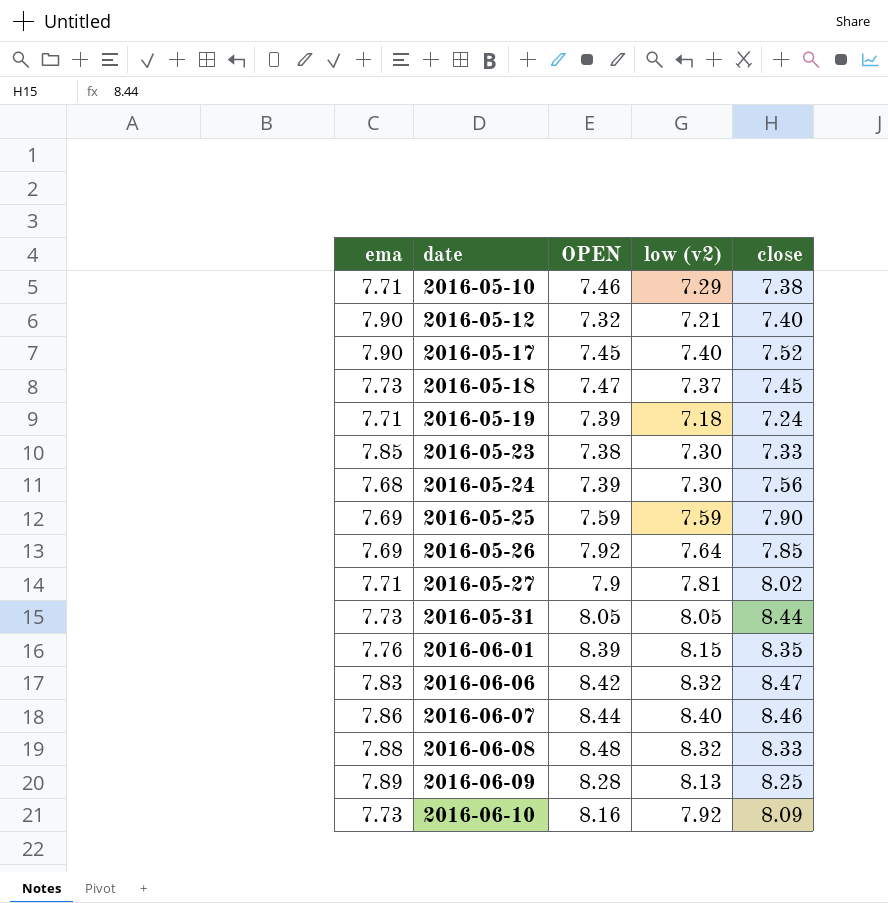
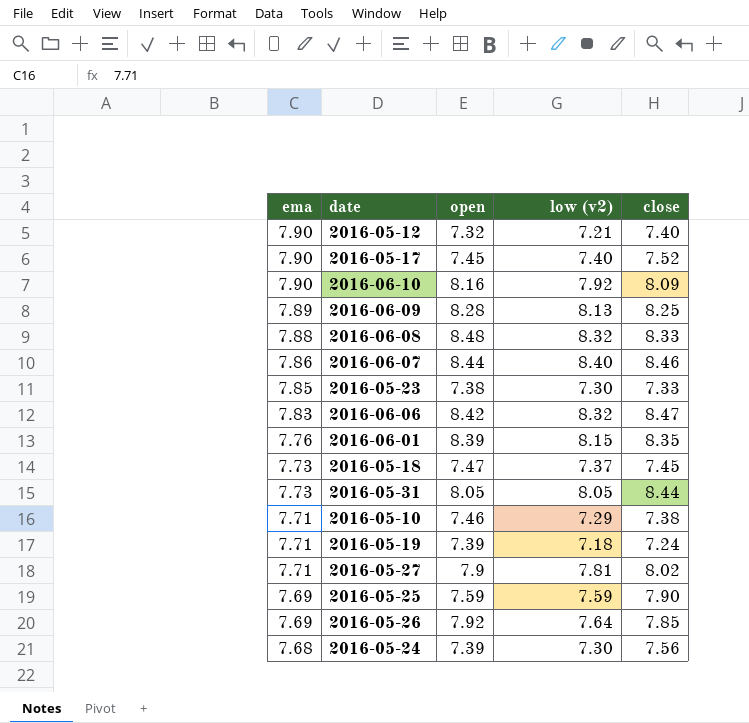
row order: date ascending -> ema descending
column name: OPEN -> open
2016-06-10 | ema: 7.73 -> 7.90

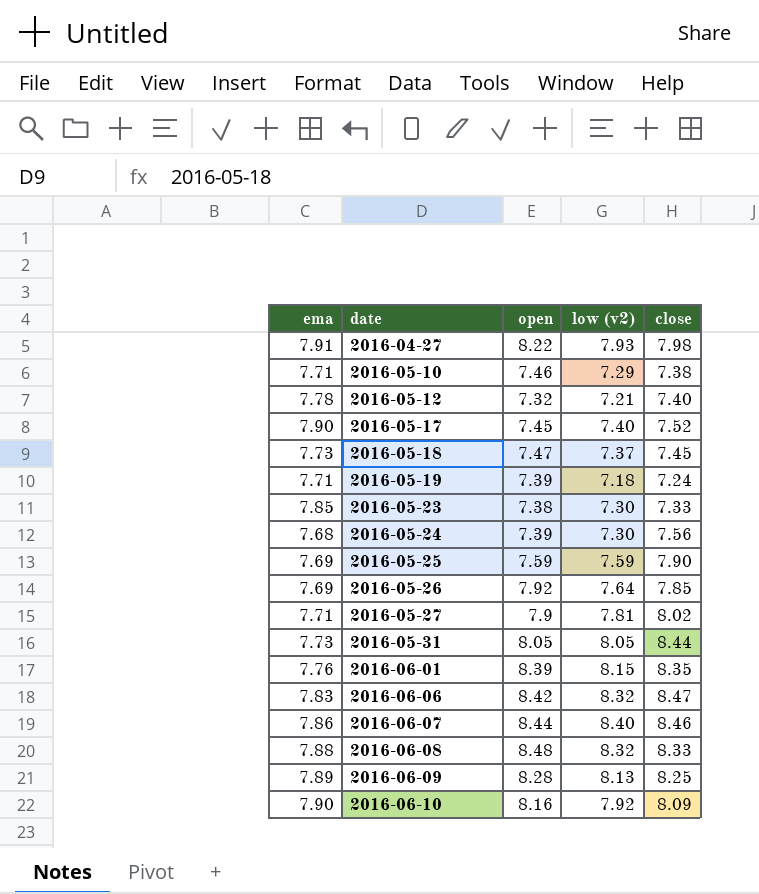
row order: ema descending -> date ascending
row 2016-04-27: none -> 7.91 | 8.22 | 7.93 | 7.98
2016-05-12 | ema: 7.90 -> 7.78

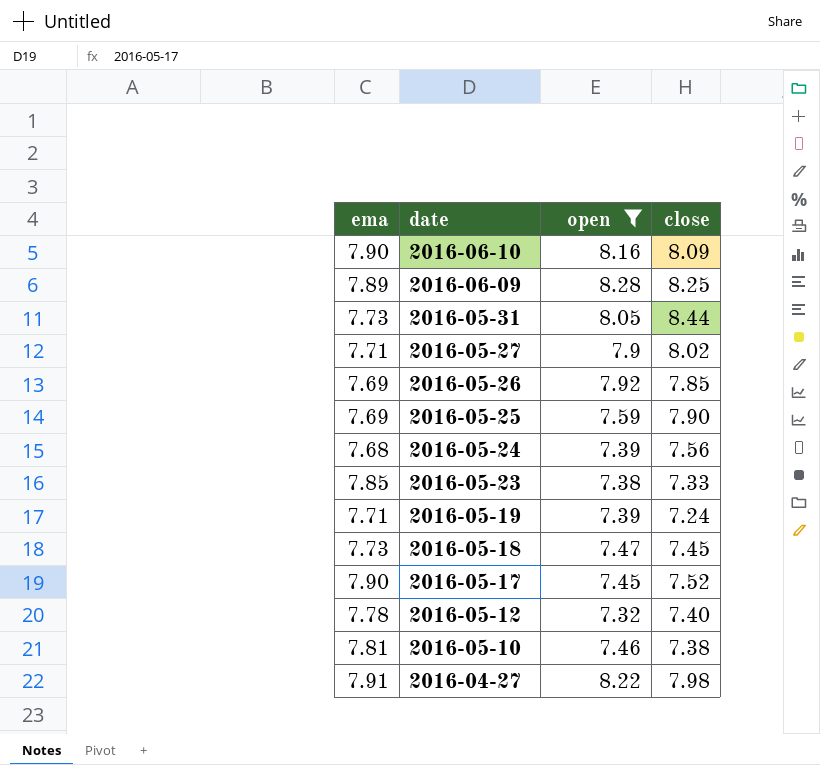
filter: none -> open <= 8.28
row order: date ascending -> date descending
column low (v2) | position: 4 -> none
2016-05-10 | ema: 7.71 -> 7.81

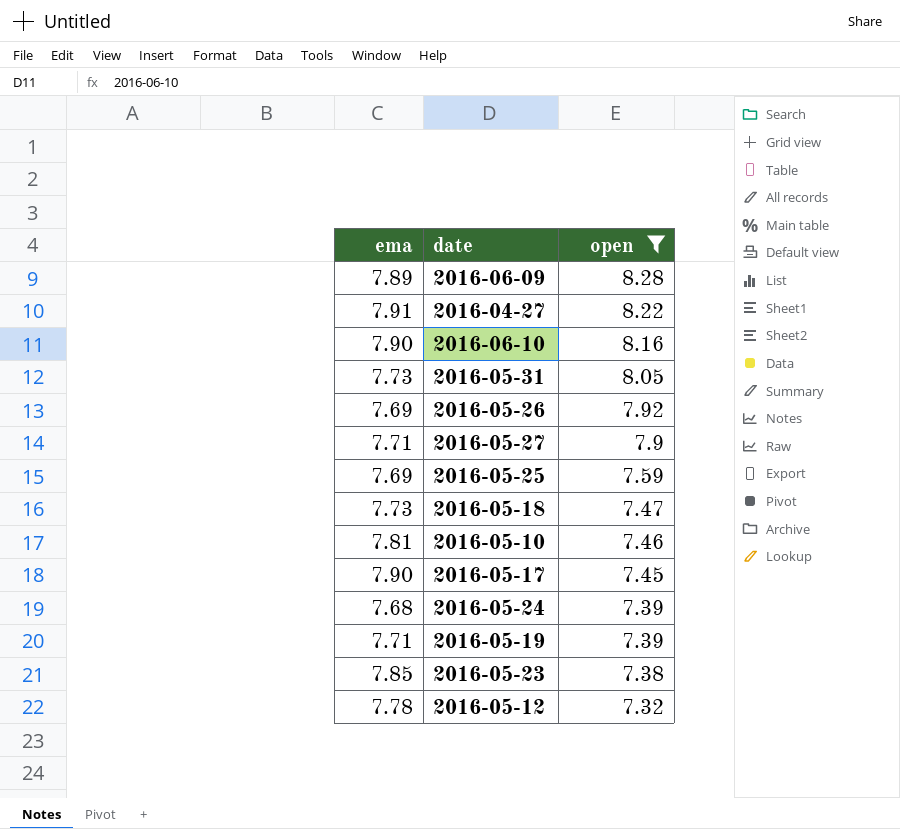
row order: date descending -> open descending
column close | position: 4 -> none

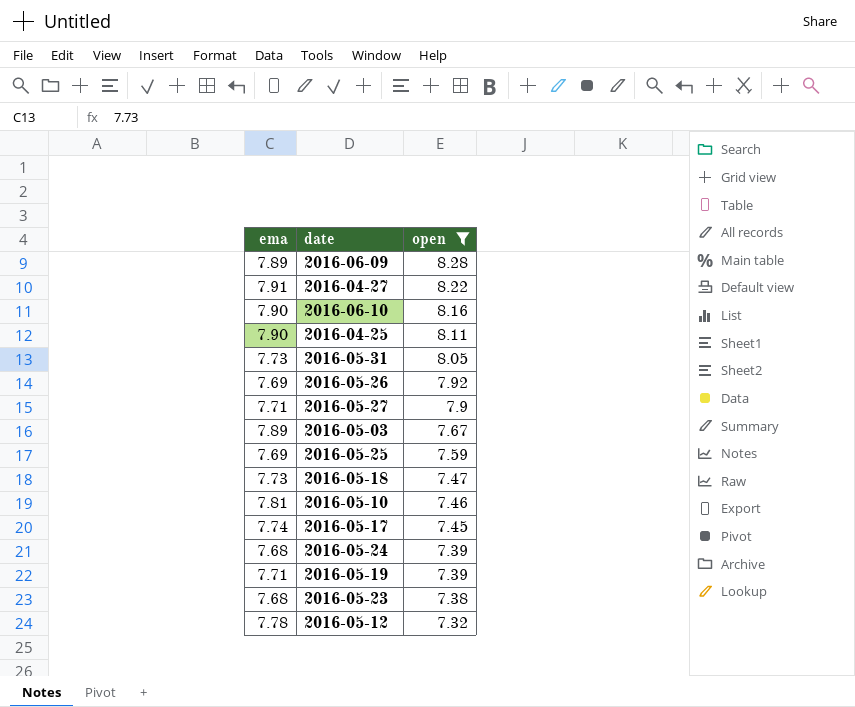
row 2016-04-25: none -> 7.90 | 8.11
row 2016-05-03: none -> 7.89 | 7.67
2016-05-17 | ema: 7.90 -> 7.74
2016-05-23 | ema: 7.85 -> 7.68

